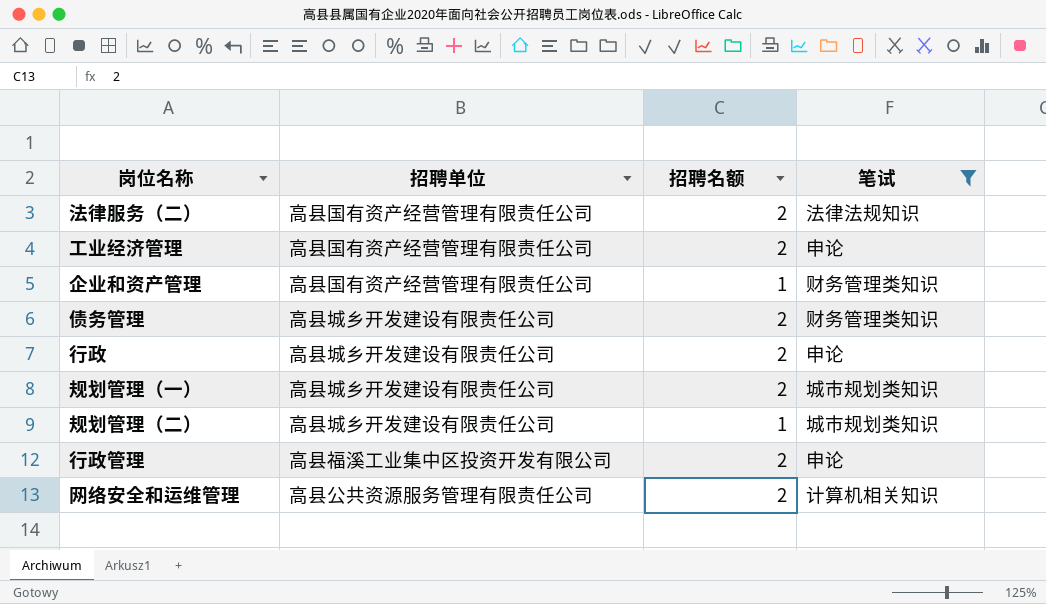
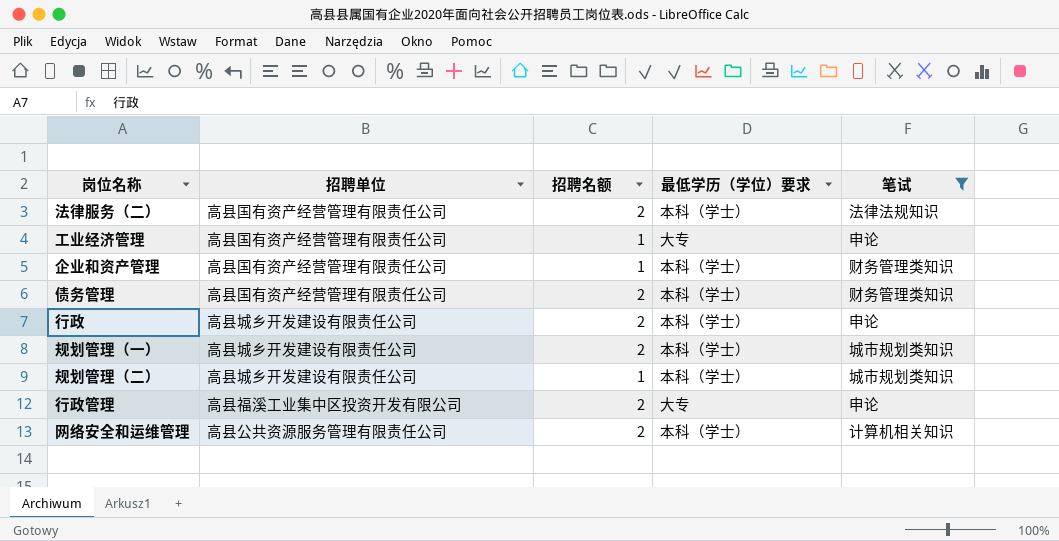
column 最低学历（学位）要求 | position: none -> 4
工业经济管理 | 招聘名额: 2 -> 1
债务管理 | 招聘单位: 高县城乡开发建设有限责任公司 -> 高县国有资产经营管理有限责任公司

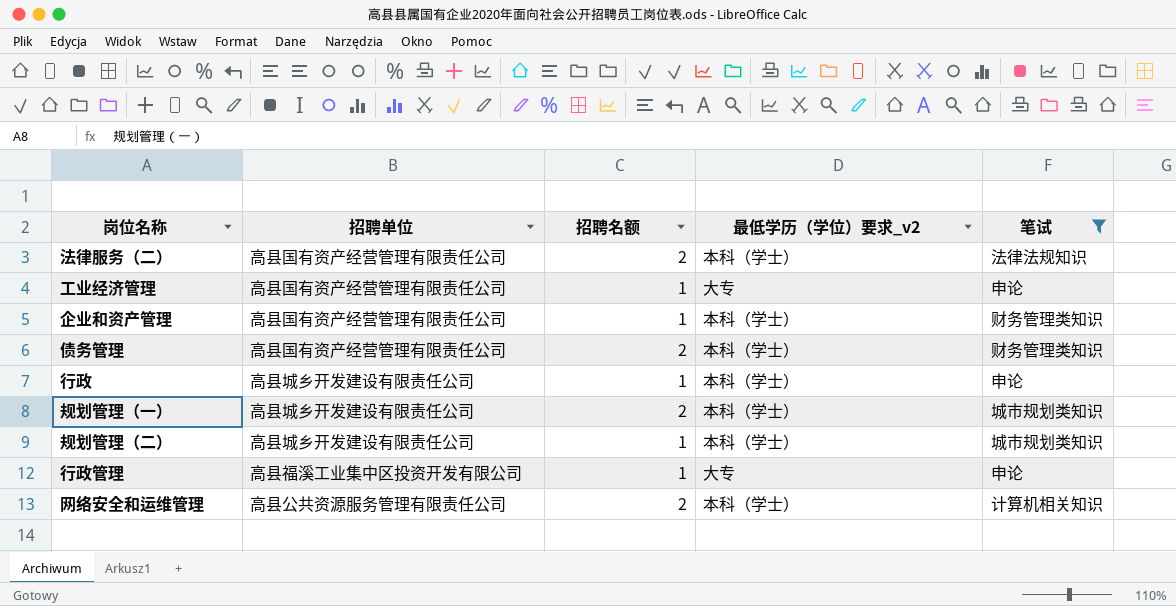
column name: 最低学历（学位）要求 -> 最低学历（学位）要求_v2
行政 | 招聘名额: 2 -> 1
行政管理 | 招聘名额: 2 -> 1

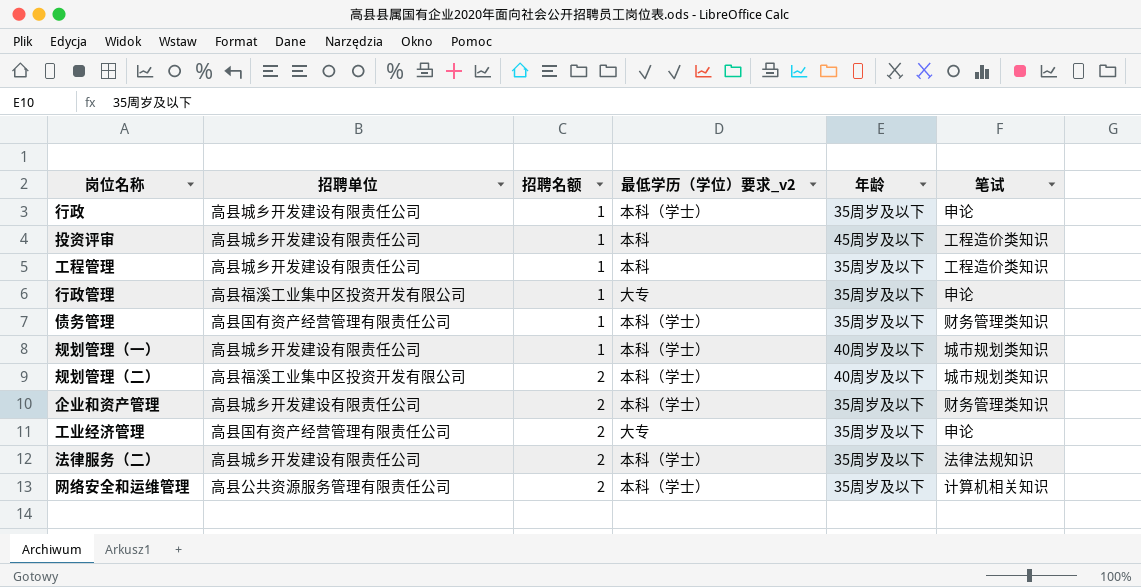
filter: 笔试 != 工程造价类知识 -> none
row order: none -> 招聘名额 ascending
column 年龄 | position: none -> 5
债务管理 | 招聘名额: 2 -> 1
规划管理（一） | 招聘名额: 2 -> 1
规划管理（二） | 招聘单位: 高县城乡开发建设有限责任公司 -> 高县福溪工业集中区投资开发有限公司
规划管理（二） | 招聘名额: 1 -> 2
企业和资产管理 | 招聘单位: 高县国有资产经营管理有限责任公司 -> 高县城乡开发建设有限责任公司
企业和资产管理 | 招聘名额: 1 -> 2
工业经济管理 | 招聘名额: 1 -> 2
法律服务（二） | 招聘单位: 高县国有资产经营管理有限责任公司 -> 高县城乡开发建设有限责任公司

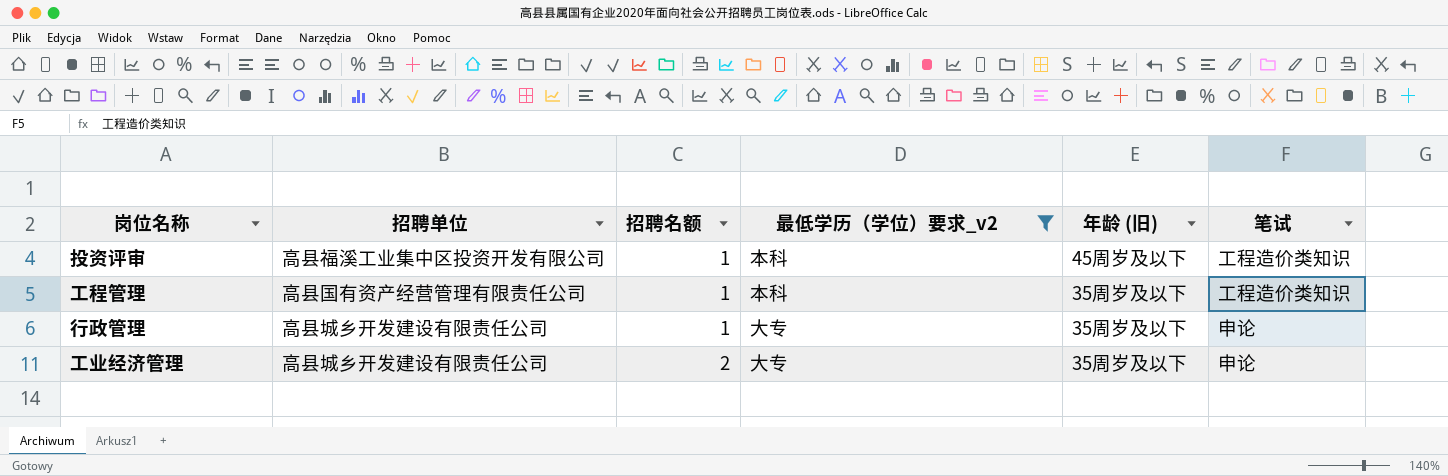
filter: none -> 最低学历（学位）要求_v2 != 本科（学士）
column name: 年龄 -> 年龄 (旧)
投资评审 | 招聘单位: 高县城乡开发建设有限责任公司 -> 高县福溪工业集中区投资开发有限公司
工程管理 | 招聘单位: 高县城乡开发建设有限责任公司 -> 高县国有资产经营管理有限责任公司
行政管理 | 招聘单位: 高县福溪工业集中区投资开发有限公司 -> 高县城乡开发建设有限责任公司
工业经济管理 | 招聘单位: 高县国有资产经营管理有限责任公司 -> 高县城乡开发建设有限责任公司

